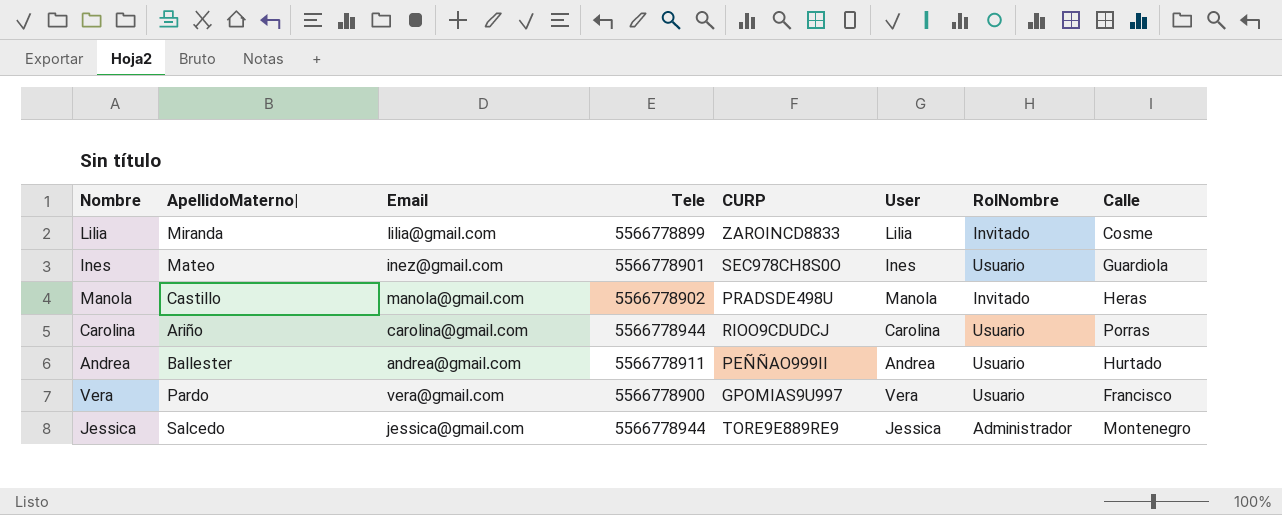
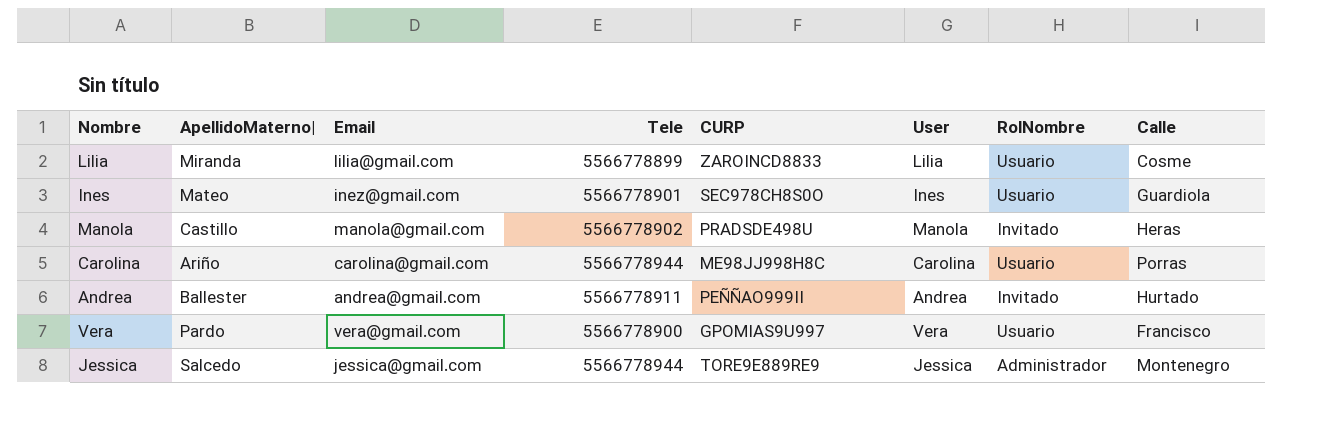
Lilia | RolNombre: Invitado -> Usuario
Carolina | CURP: RIOO9CDUDCJ -> ME98JJ998H8C
Andrea | RolNombre: Usuario -> Invitado

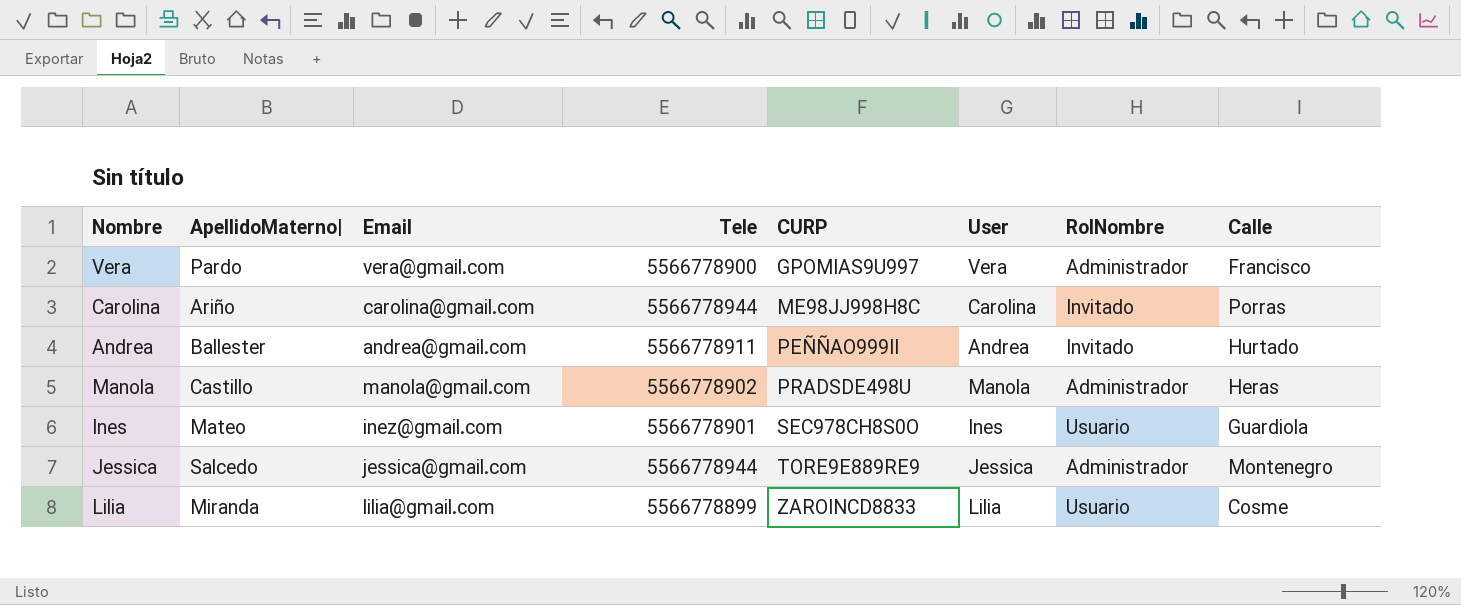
row order: none -> CURP ascending
Vera | RolNombre: Usuario -> Administrador
Carolina | RolNombre: Usuario -> Invitado
Manola | RolNombre: Invitado -> Administrador

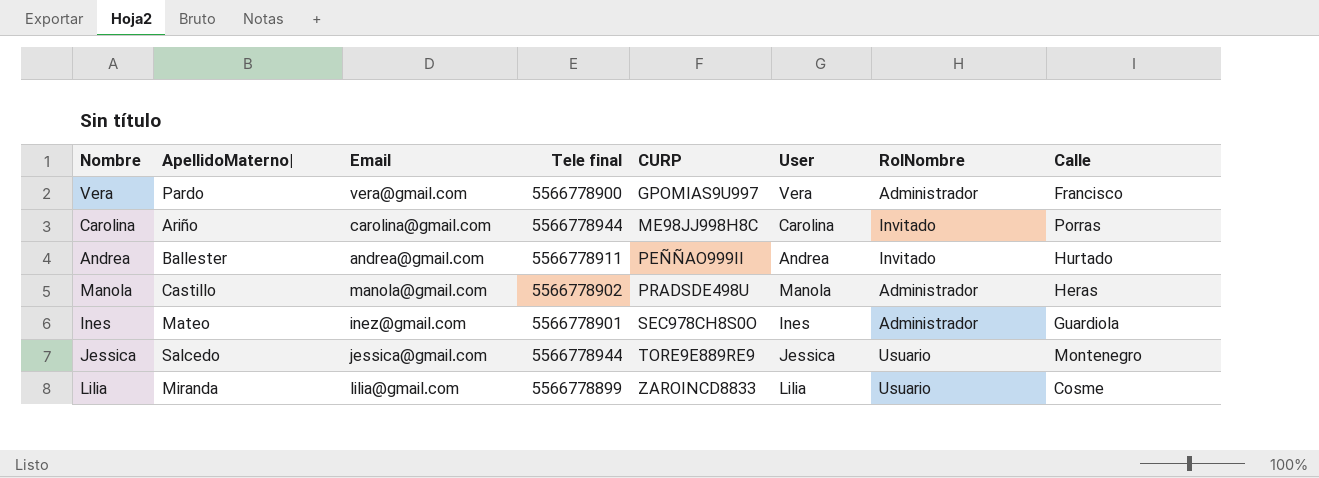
column name: Tele -> Tele final
Ines | RolNombre: Usuario -> Administrador
Jessica | RolNombre: Administrador -> Usuario

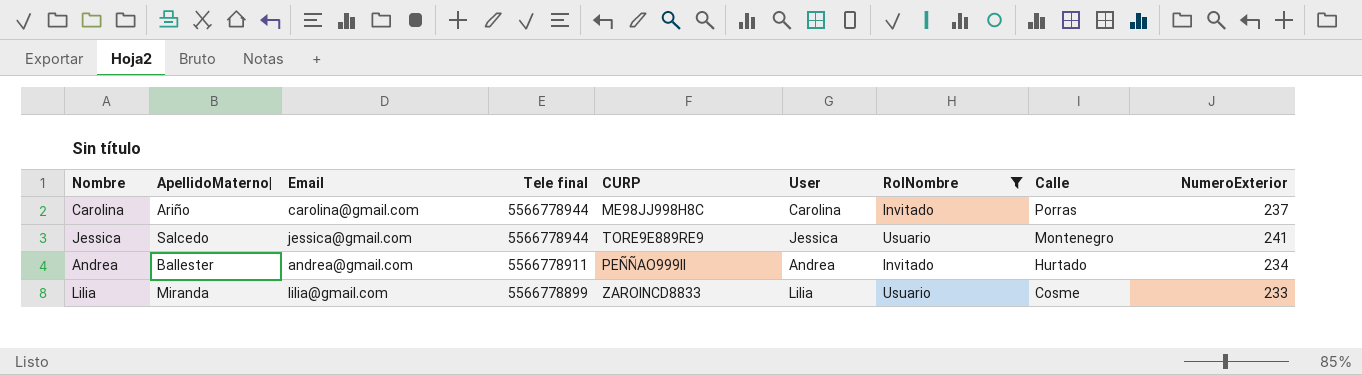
filter: none -> RolNombre != Administrador
row order: CURP ascending -> Tele final descending
column NumeroExterior | position: none -> 9

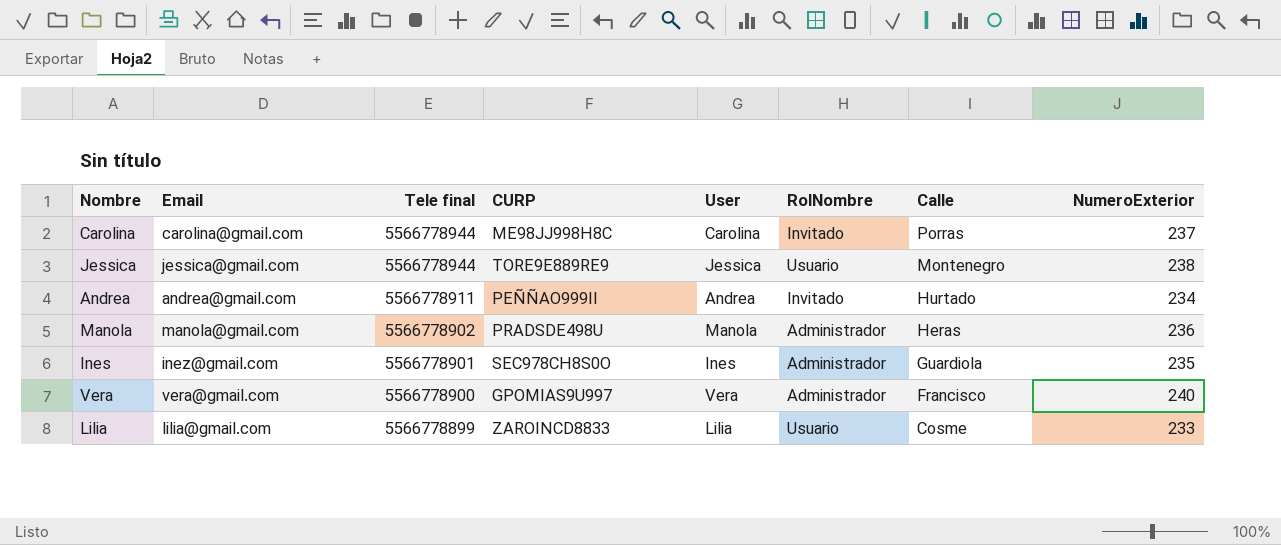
filter: RolNombre != Administrador -> none
column ApellidoMaterno| | position: 2 -> none
Jessica | NumeroExterior: 241 -> 238

